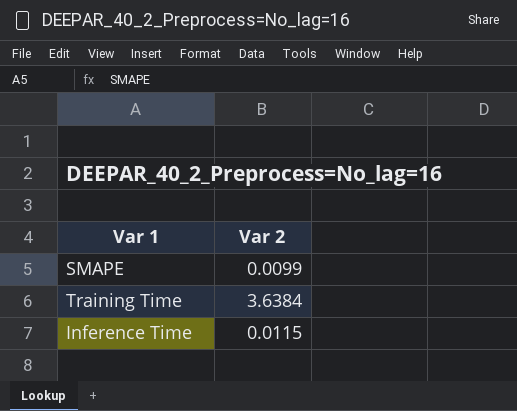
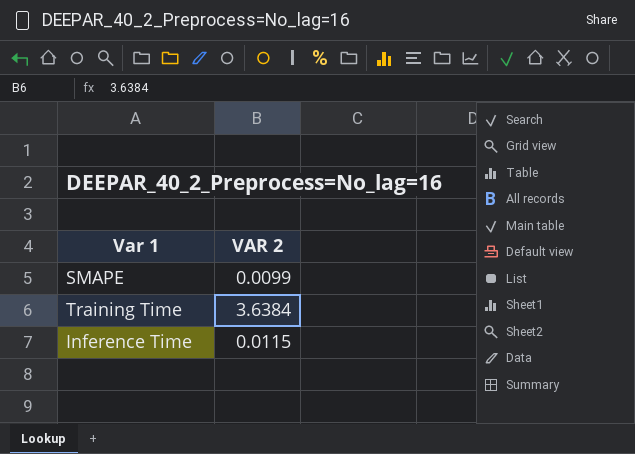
column name: Var 2 -> VAR 2

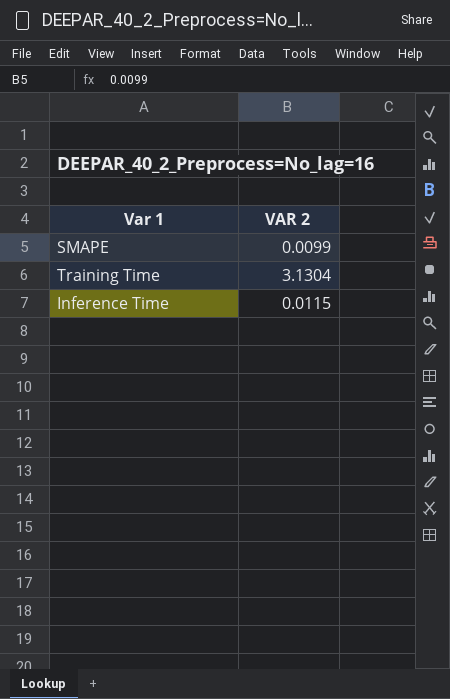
Training Time | VAR 2: 3.6384 -> 3.1304

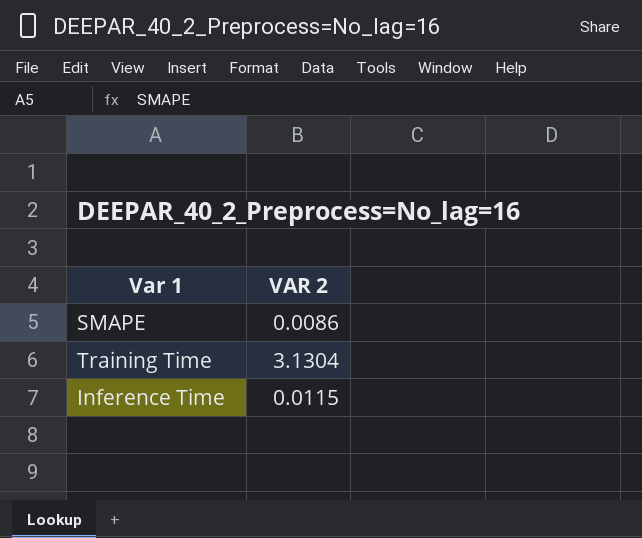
SMAPE | VAR 2: 0.0099 -> 0.0086

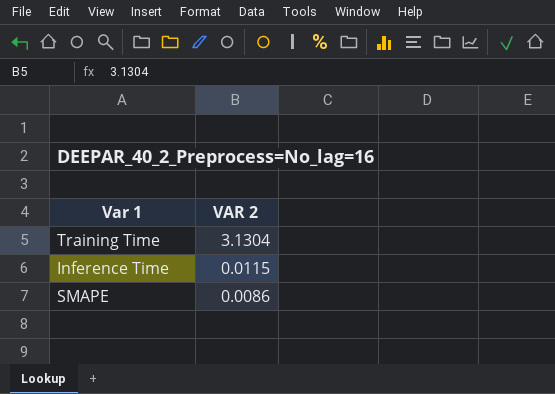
row order: none -> VAR 2 descending

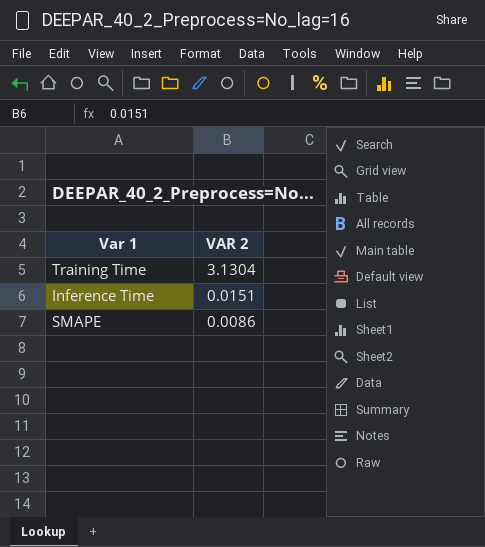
Inference Time | VAR 2: 0.0115 -> 0.0151

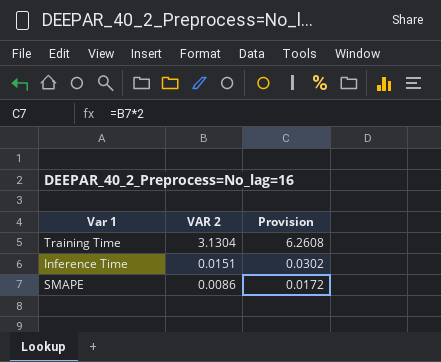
column Provision | formula: none -> [VAR 2] * 2

